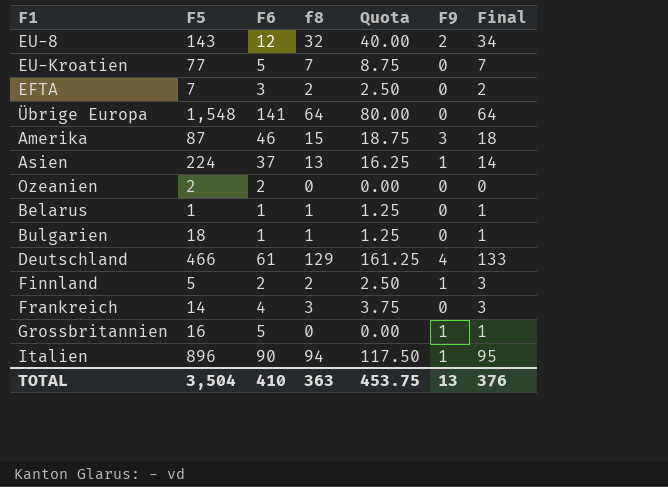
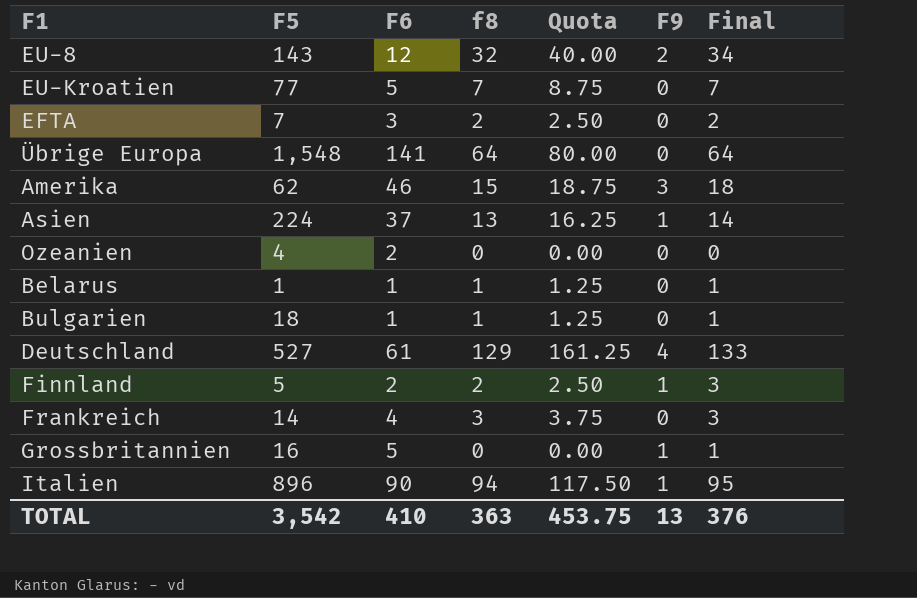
Amerika | F5: 87 -> 62
Ozeanien | F5: 2 -> 4
Deutschland | F5: 466 -> 527
TOTAL | F5: 3,504 -> 3,542

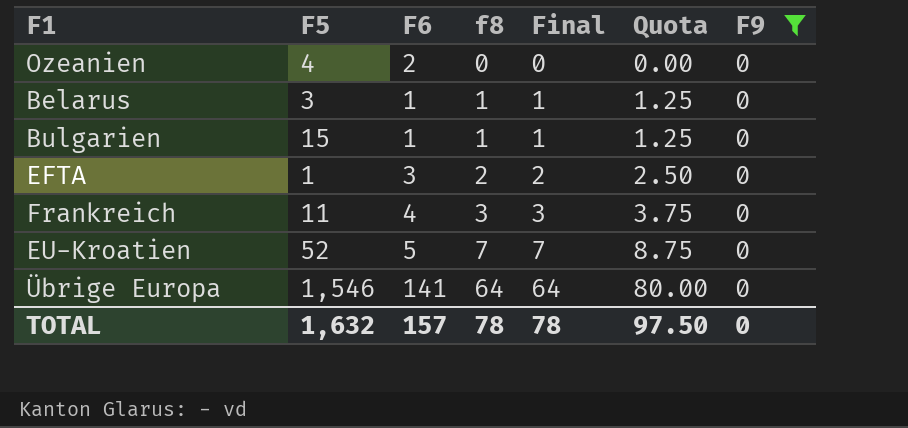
filter: none -> F9 = 0
row order: none -> f8 ascending
column Final | position: 7 -> 5
Belarus | F5: 1 -> 3
Bulgarien | F5: 18 -> 15
EFTA | F5: 7 -> 1
Frankreich | F5: 14 -> 11
EU-Kroatien | F5: 77 -> 52
Übrige Europa | F5: 1,548 -> 1,546
TOTAL | F5: 3,542 -> 1,632
TOTAL | F6: 410 -> 157
TOTAL | f8: 363 -> 78
TOTAL | Final: 376 -> 78
TOTAL | Quota: 453.75 -> 97.50
TOTAL | F9: 13 -> 0

